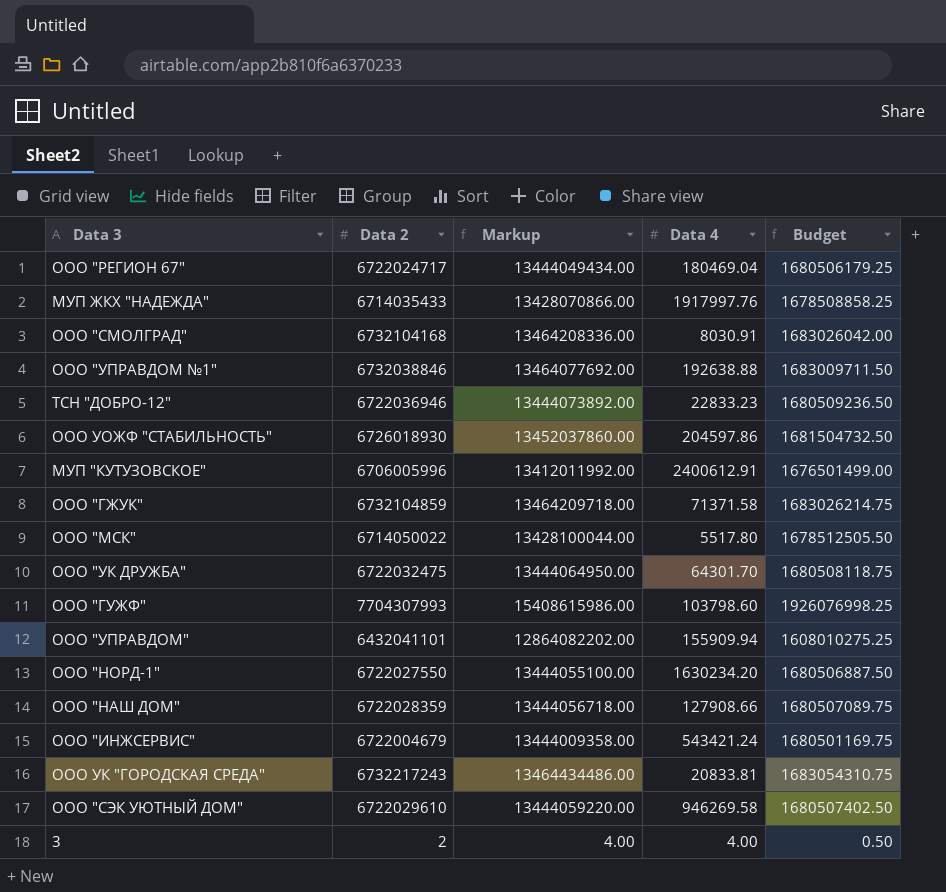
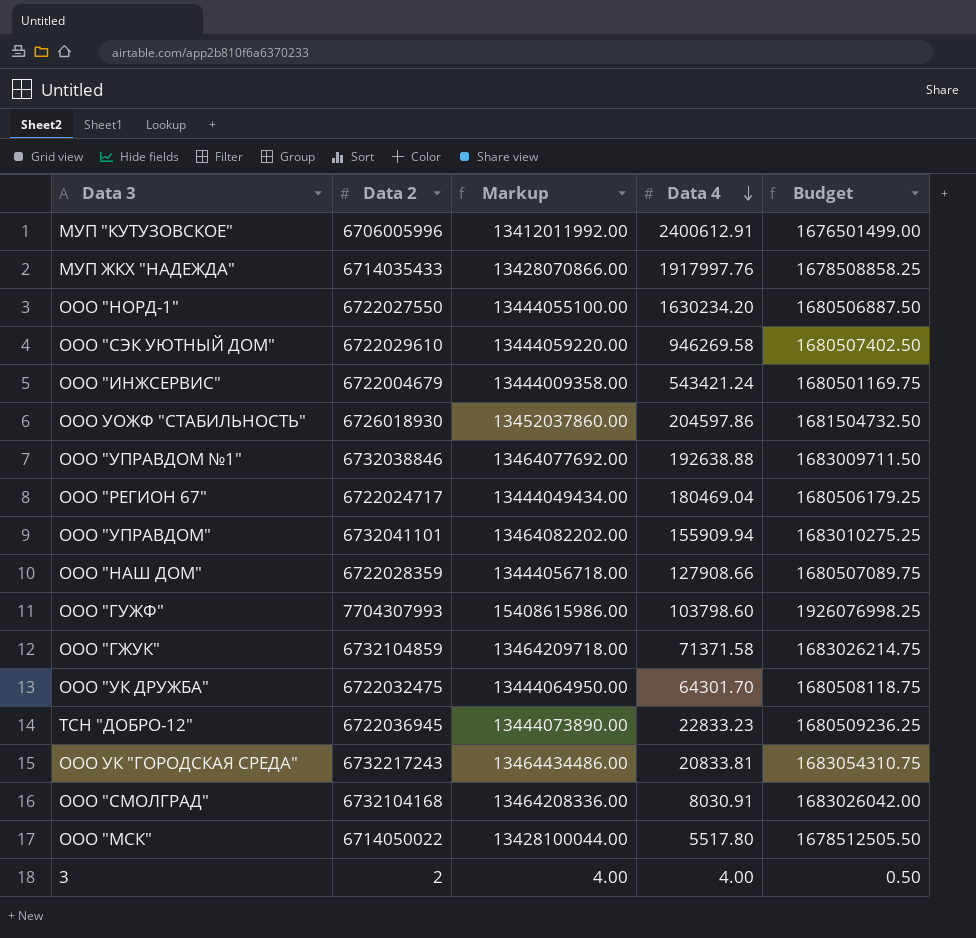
row order: none -> Data 4 descending
ООО "УПРАВДОМ" | Data 2: 6432041101 -> 6732041101
ООО "УПРАВДОМ" | Markup: 12864082202.00 -> 13464082202.00
ООО "УПРАВДОМ" | Budget: 1608010275.25 -> 1683010275.25
ТСН "ДОБРО-12" | Data 2: 6722036946 -> 6722036945
ТСН "ДОБРО-12" | Markup: 13444073892.00 -> 13444073890.00
ТСН "ДОБРО-12" | Budget: 1680509236.50 -> 1680509236.25

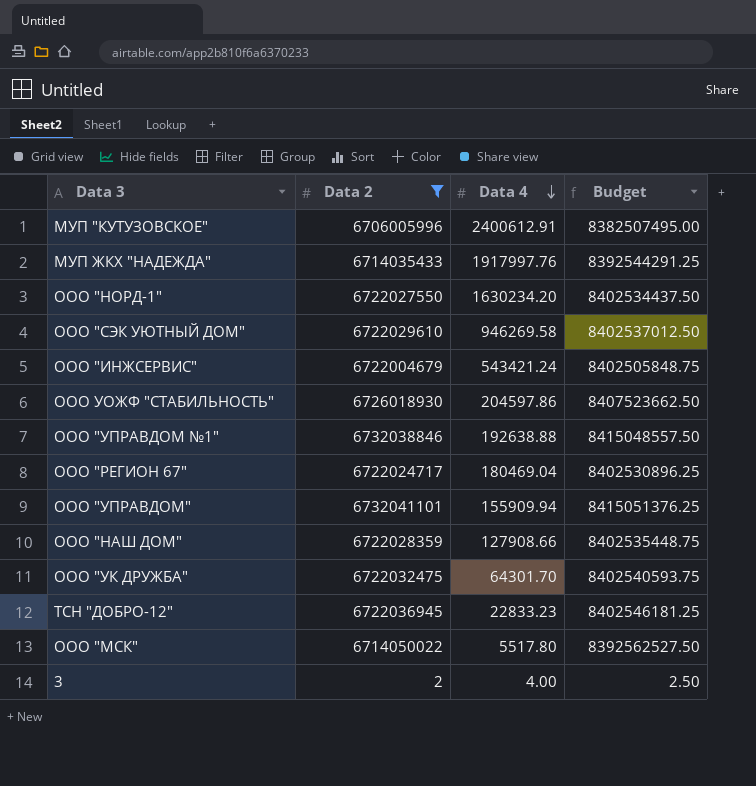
filter: none -> Data 2 <= 6732041101
column Markup | formula: [Data 2] * 2 -> none
column Budget | formula: [Data 2] * 0.25 -> [Data 2] * 1.25

